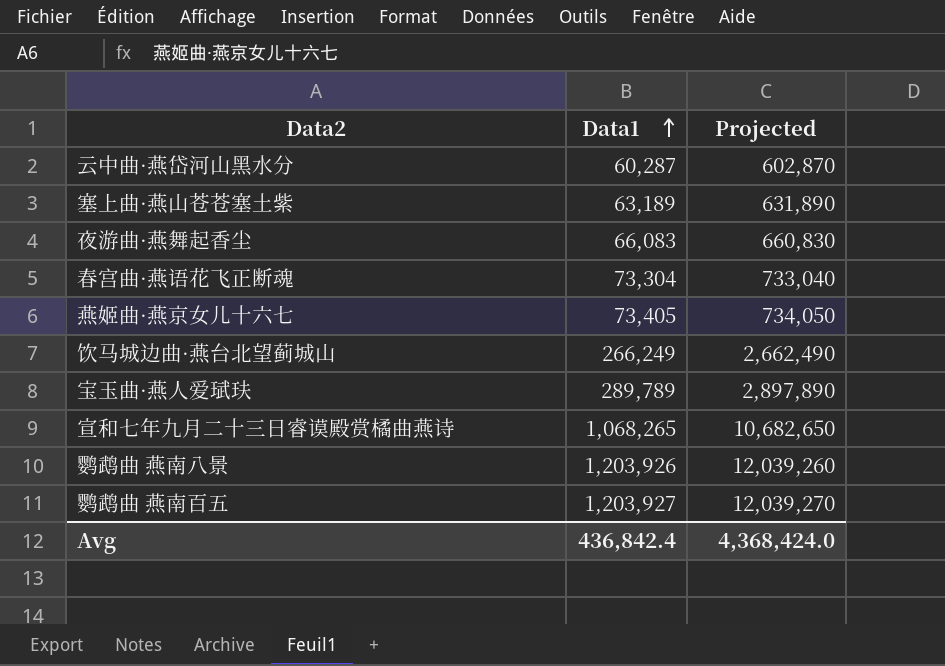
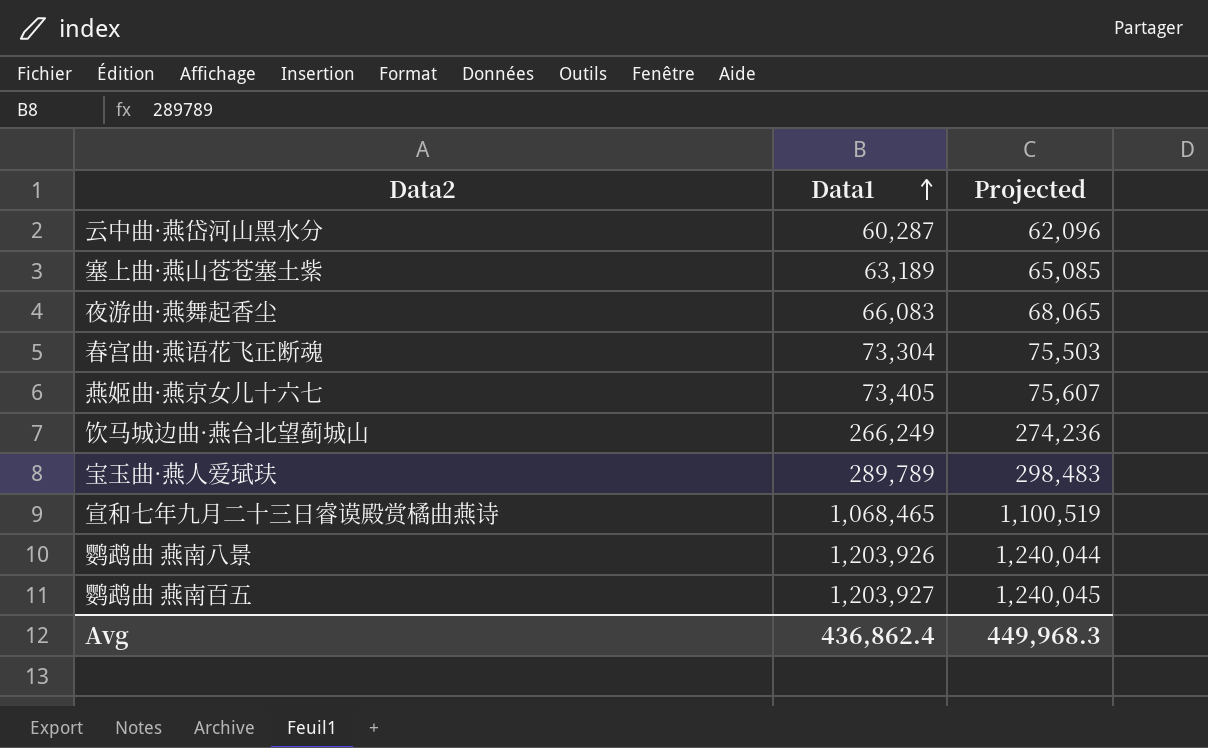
column Projected | formula: [Data1] * 10 -> [Data1] * 1.03
宣和七年九月二十三日睿谟殿赏橘曲燕诗 | Data1: 1,068,265 -> 1,068,465
Avg | Data1: 436,842.4 -> 436,862.4
Avg | Projected: 4,368,424.0 -> 449,968.3

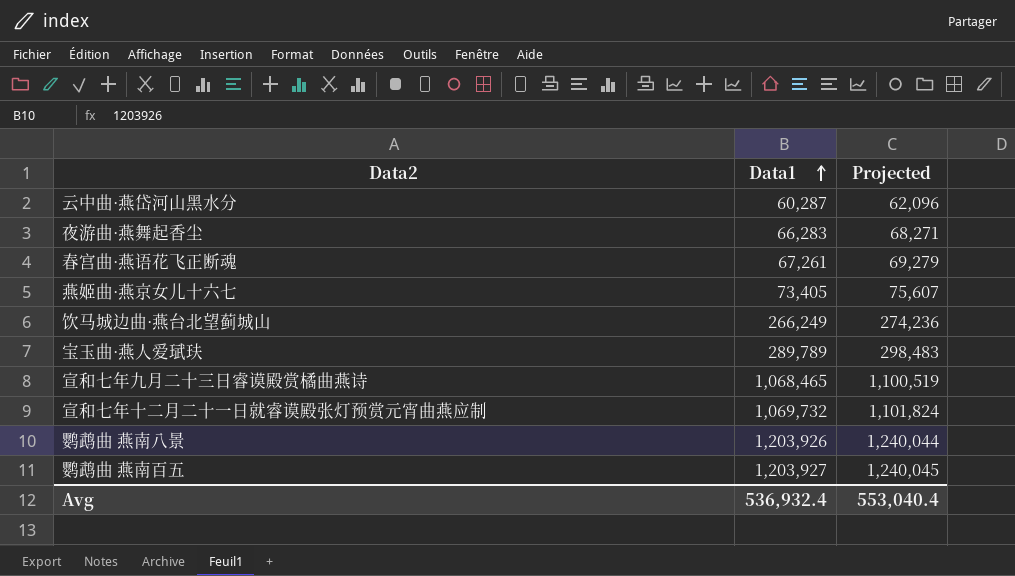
row 塞上曲·燕山苍苍塞土紫: 63,189 | 65,085 -> none
夜游曲·燕舞起香尘 | Data1: 66,083 -> 66,283
夜游曲·燕舞起香尘 | Projected: 68,065 -> 68,271
春宫曲·燕语花飞正断魂 | Data1: 73,304 -> 67,261
春宫曲·燕语花飞正断魂 | Projected: 75,503 -> 69,279
row 宣和七年十二月二十一日就睿谟殿张灯预赏元宵曲燕应制: none -> 1,069,732 | 1,101,824
Avg | Data1: 436,862.4 -> 536,932.4
Avg | Projected: 449,968.3 -> 553,040.4

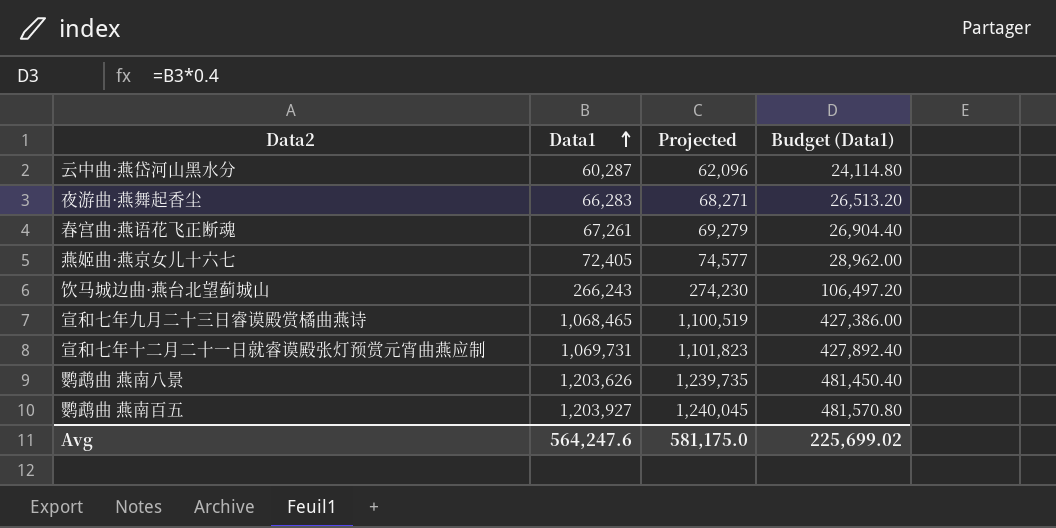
column Budget (Data1) | formula: none -> [Data1] * 0.4
row 宝玉曲·燕人爱珷玞: 289,789 | 298,483 -> none
燕姬曲·燕京女儿十六七 | Data1: 73,405 -> 72,405
燕姬曲·燕京女儿十六七 | Projected: 75,607 -> 74,577
饮马城边曲·燕台北望蓟城山 | Data1: 266,249 -> 266,243
饮马城边曲·燕台北望蓟城山 | Projected: 274,236 -> 274,230
宣和七年十二月二十一日就睿谟殿张灯预赏元宵曲燕应制 | Data1: 1,069,732 -> 1,069,731
宣和七年十二月二十一日就睿谟殿张灯预赏元宵曲燕应制 | Projected: 1,101,824 -> 1,101,823
鹦鹉曲 燕南八景 | Data1: 1,203,926 -> 1,203,626
鹦鹉曲 燕南八景 | Projected: 1,240,044 -> 1,239,735
Avg | Data1: 536,932.4 -> 564,247.6
Avg | Projected: 553,040.4 -> 581,175.0

